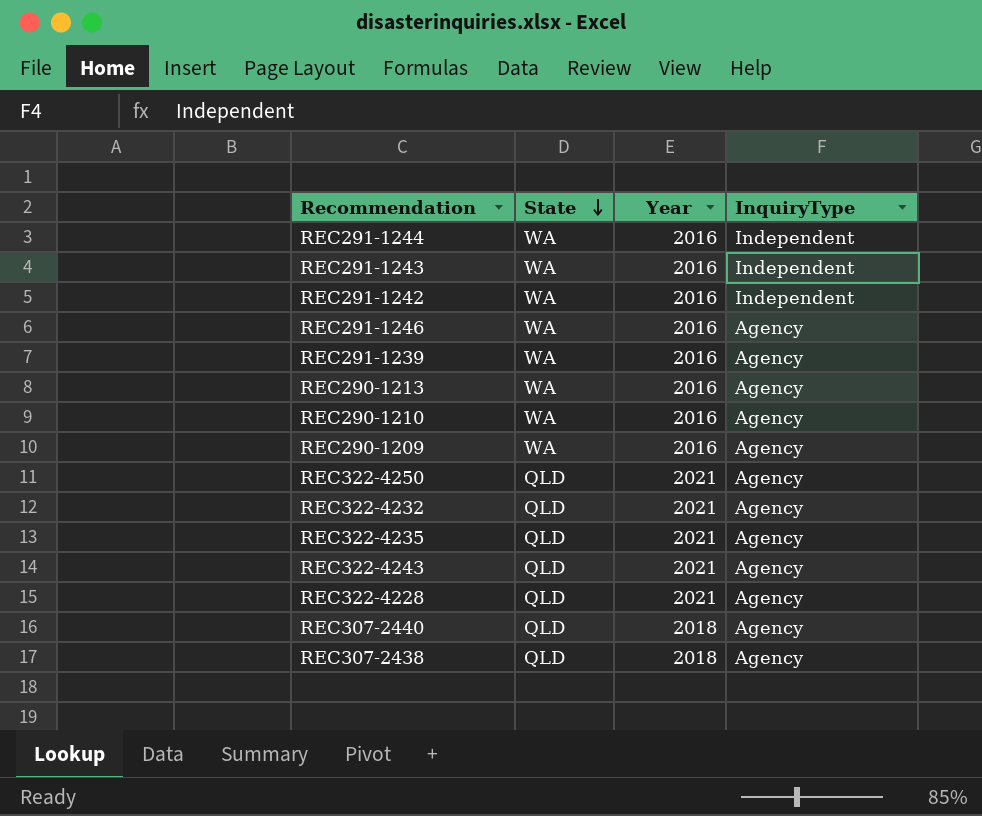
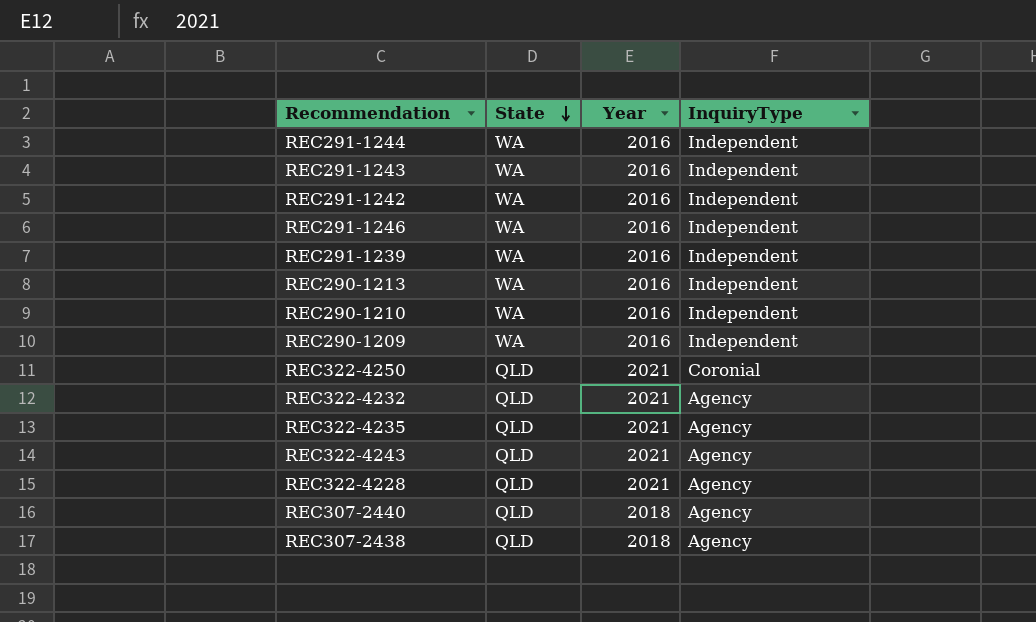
REC291-1246 | InquiryType: Agency -> Independent
REC291-1239 | InquiryType: Agency -> Independent
REC290-1213 | InquiryType: Agency -> Independent
REC290-1210 | InquiryType: Agency -> Independent
REC290-1209 | InquiryType: Agency -> Independent
REC322-4250 | InquiryType: Agency -> Coronial

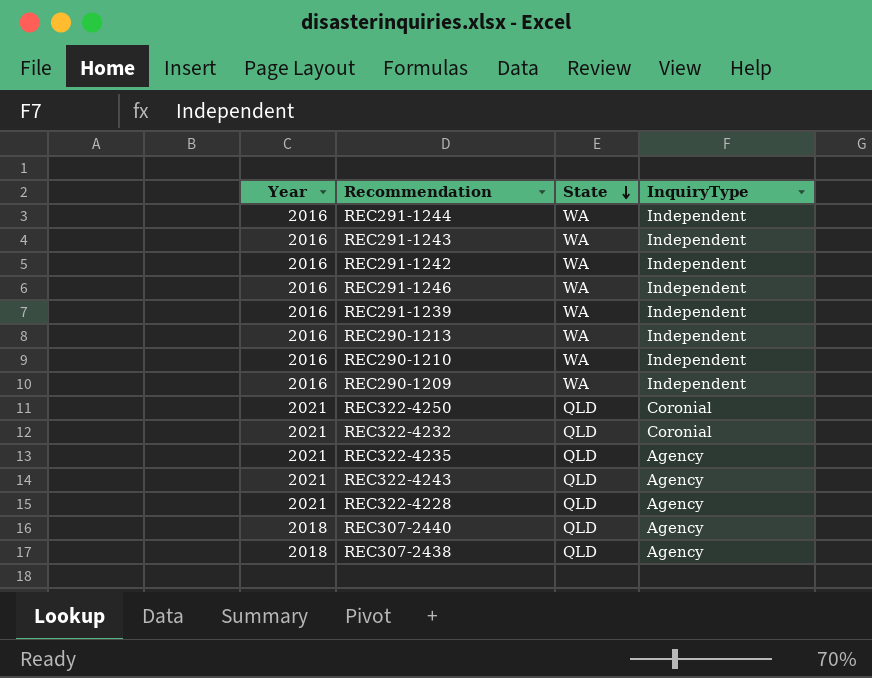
column Year | position: 3 -> 1
REC322-4232 | InquiryType: Agency -> Coronial

